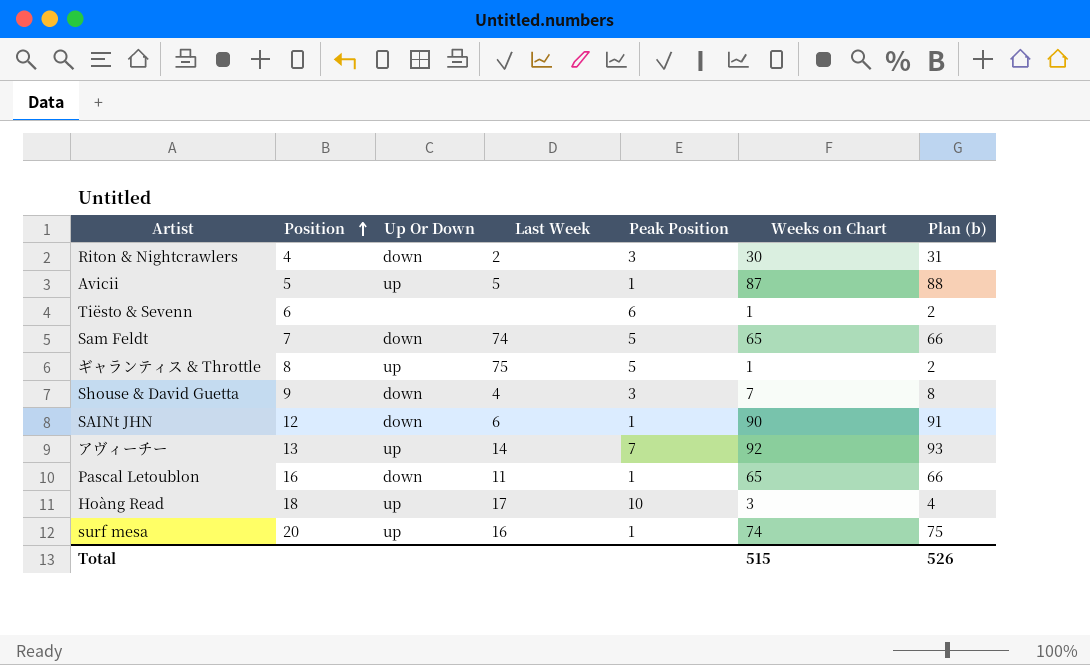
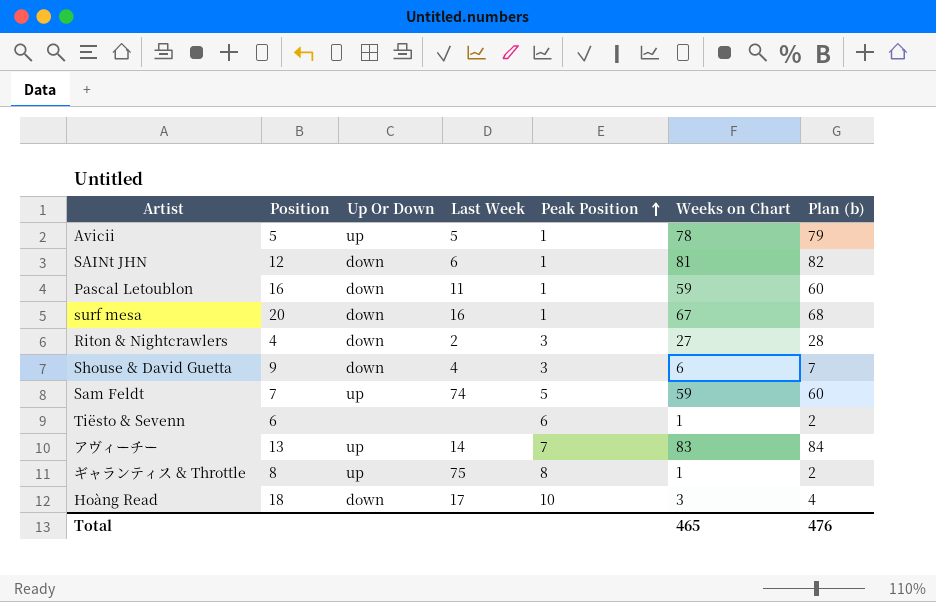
row order: Position ascending -> Peak Position ascending
Avicii | Weeks on Chart: 87 -> 78
Avicii | Plan (b): 88 -> 79
SAINt JHN | Weeks on Chart: 90 -> 81
SAINt JHN | Plan (b): 91 -> 82
Pascal Letoublon | Weeks on Chart: 65 -> 59
Pascal Letoublon | Plan (b): 66 -> 60
surf mesa | Up Or Down: up -> down
surf mesa | Weeks on Chart: 74 -> 67
surf mesa | Plan (b): 75 -> 68
Riton & Nightcrawlers | Weeks on Chart: 30 -> 27
Riton & Nightcrawlers | Plan (b): 31 -> 28
Shouse & David Guetta | Weeks on Chart: 7 -> 6
Shouse & David Guetta | Plan (b): 8 -> 7
Sam Feldt | Up Or Down: down -> up
Sam Feldt | Weeks on Chart: 65 -> 59
Sam Feldt | Plan (b): 66 -> 60
アヴィーチー | Weeks on Chart: 92 -> 83
アヴィーチー | Plan (b): 93 -> 84
ギャランティス & Throttle | Peak Position: 5 -> 8
Hoàng Read | Up Or Down: up -> down
Total | Weeks on Chart: 515 -> 465
Total | Plan (b): 526 -> 476

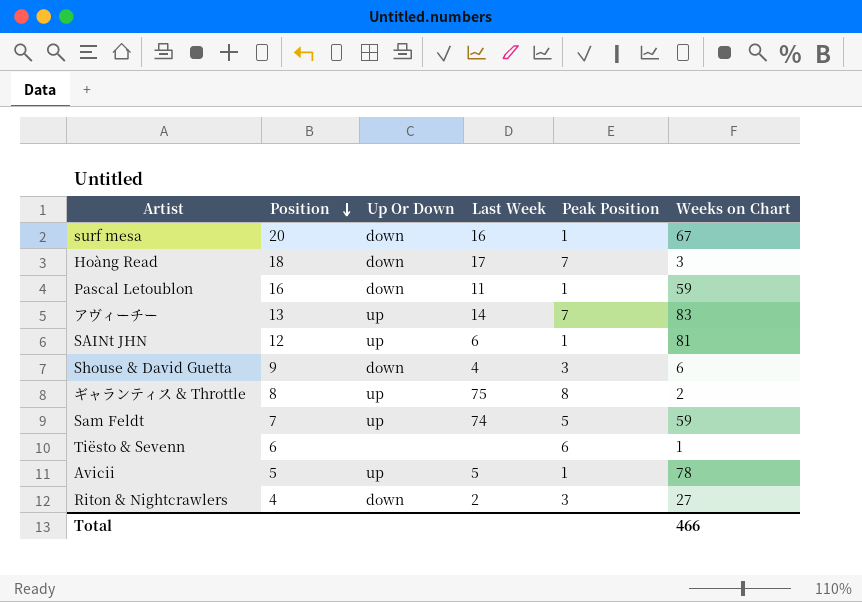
row order: Peak Position ascending -> Position descending
column Plan (b) | formula: [Weeks on Chart] + 1 -> none
Hoàng Read | Peak Position: 10 -> 7
SAINt JHN | Up Or Down: down -> up
ギャランティス & Throttle | Weeks on Chart: 1 -> 2
Total | Weeks on Chart: 465 -> 466

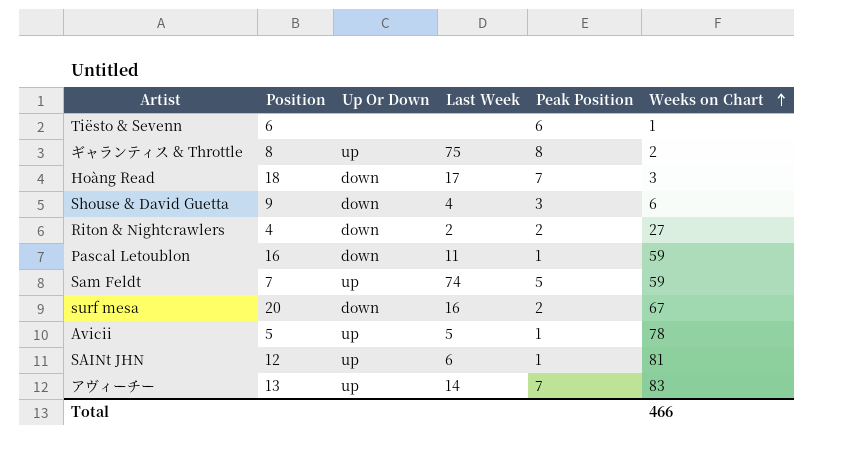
row order: Position descending -> Weeks on Chart ascending
Riton & Nightcrawlers | Peak Position: 3 -> 2
surf mesa | Peak Position: 1 -> 2

